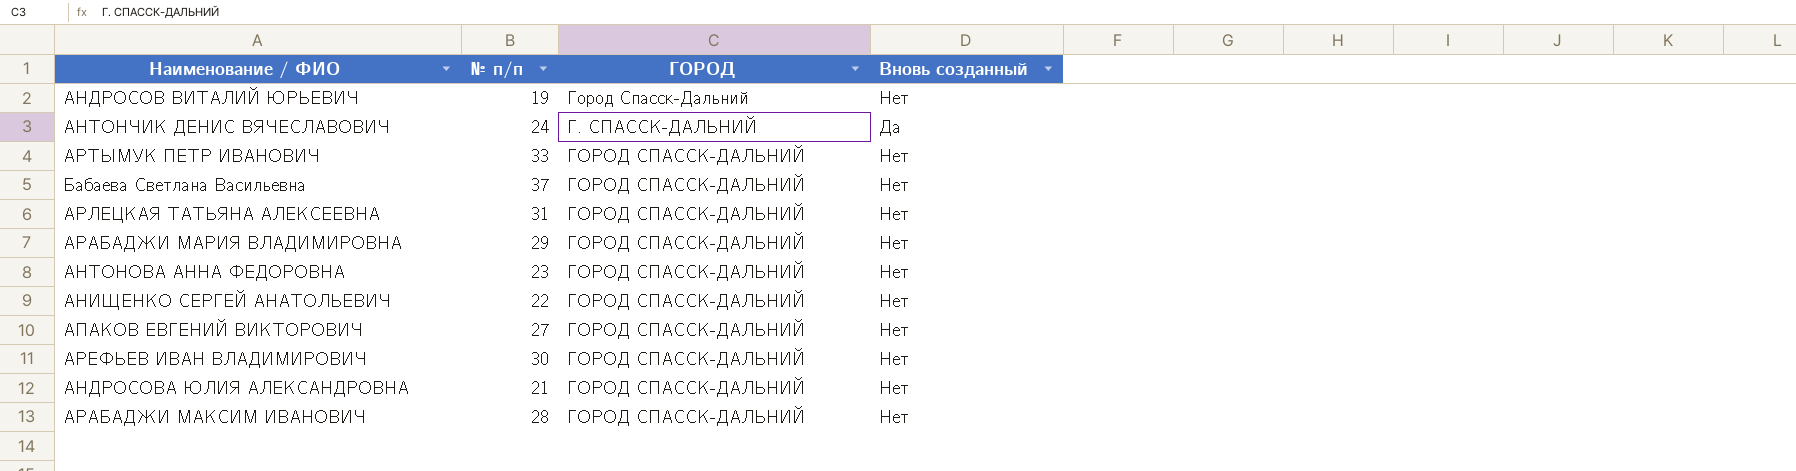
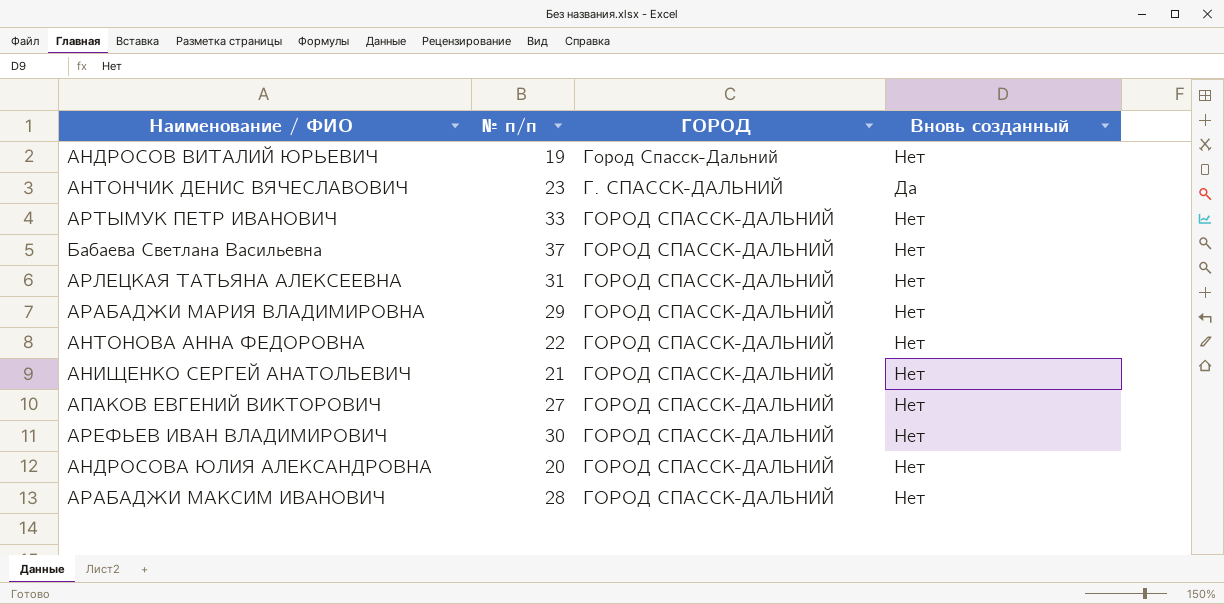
АНТОНЧИК ДЕНИС ВЯЧЕСЛАВОВИЧ | № п/п: 24 -> 23
АНТОНОВА АННА ФЕДОРОВНА | № п/п: 23 -> 22
АНИЩЕНКО СЕРГЕЙ АНАТОЛЬЕВИЧ | № п/п: 22 -> 21
АНДРОСОВА ЮЛИЯ АЛЕКСАНДРОВНА | № п/п: 21 -> 20

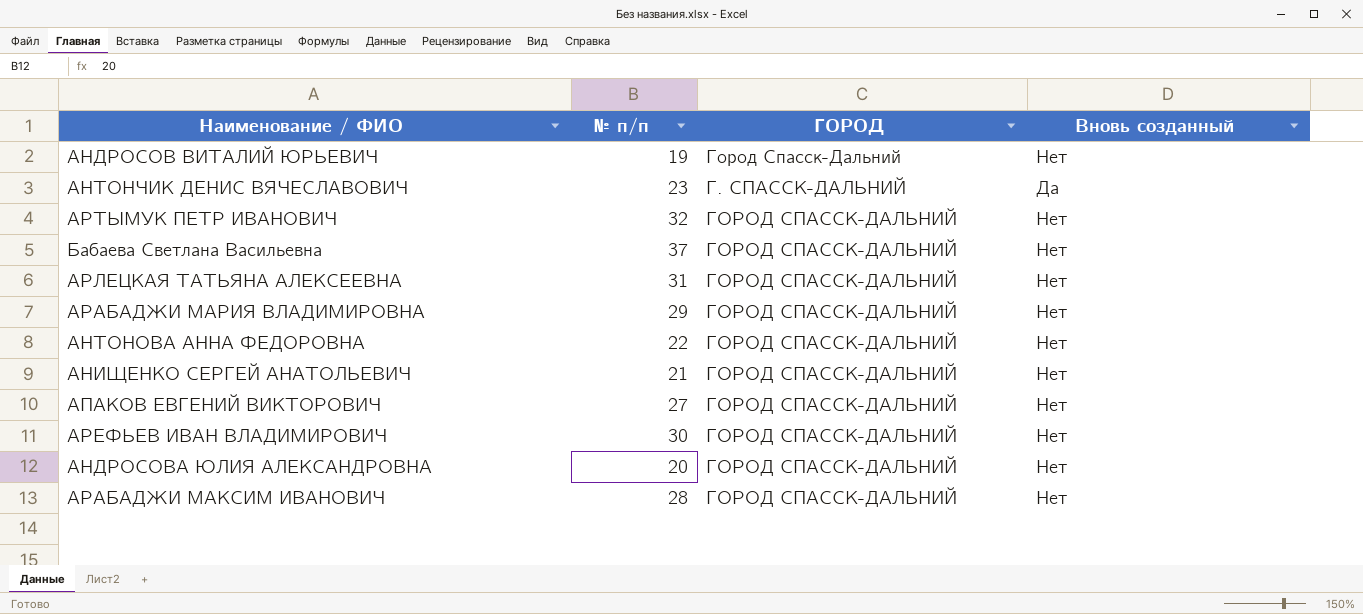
АРТЫМУК ПЕТР ИВАНОВИЧ | № п/п: 33 -> 32

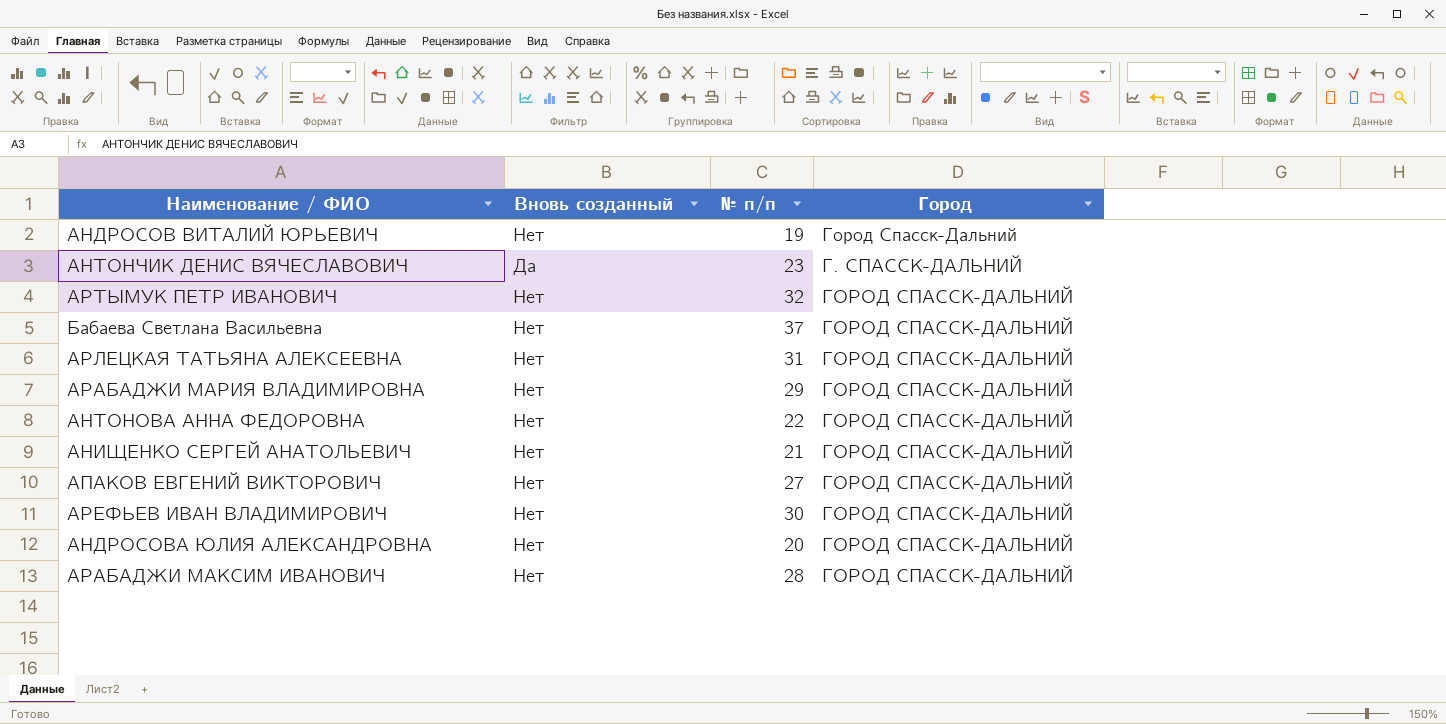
column Вновь созданный | position: 4 -> 2
column name: ГОРОД -> Город

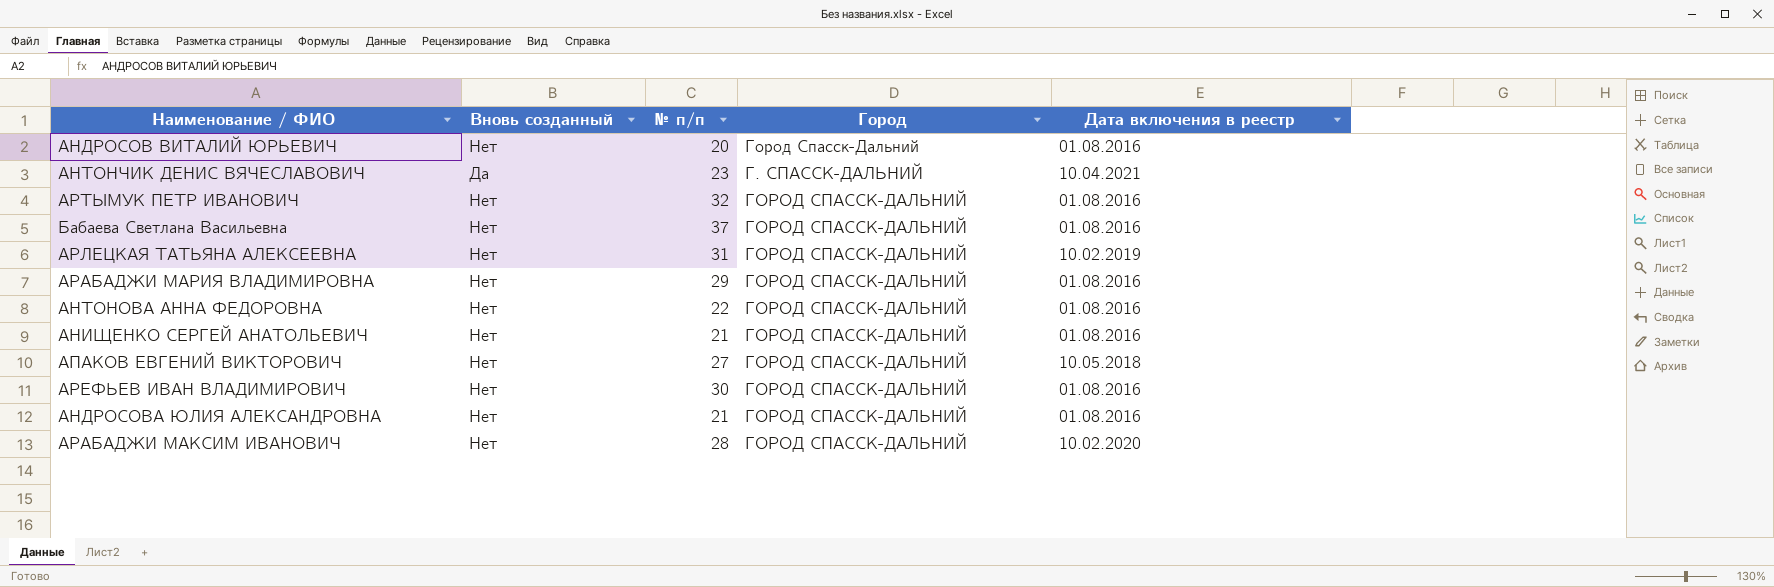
column Дата включения в реестр | position: none -> 5
АНДРОСОВ ВИТАЛИЙ ЮРЬЕВИЧ | № п/п: 19 -> 20
АНДРОСОВА ЮЛИЯ АЛЕКСАНДРОВНА | № п/п: 20 -> 21

